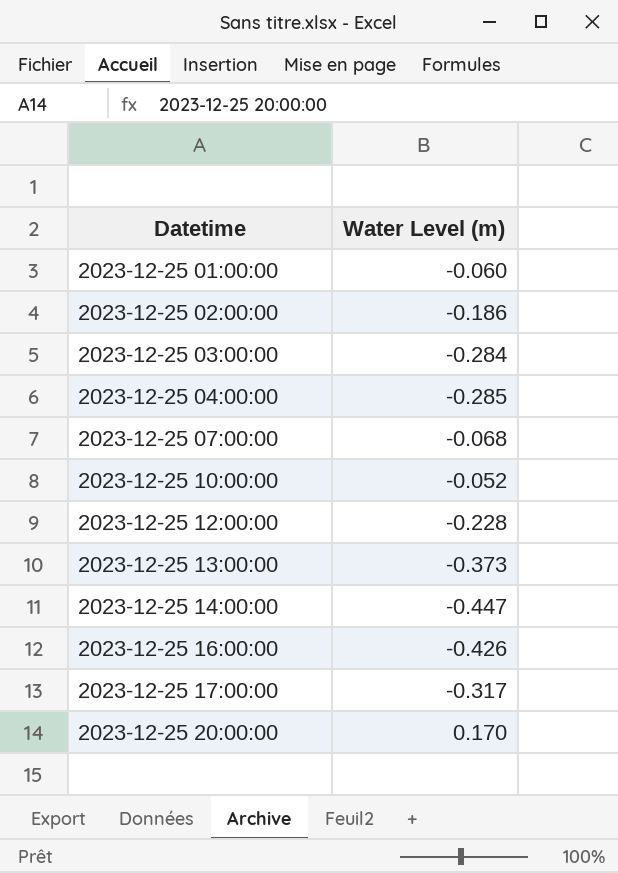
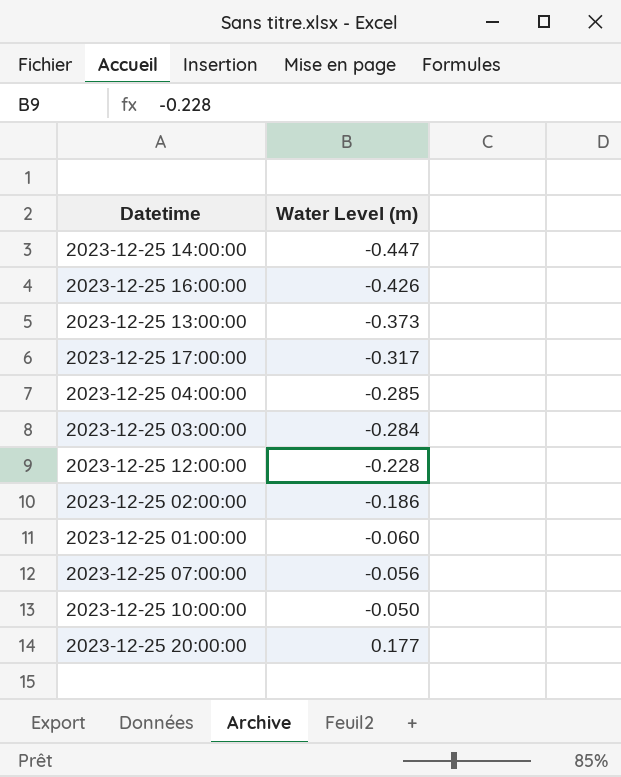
row order: Datetime ascending -> Water Level (m) ascending
2023-12-25 07:00:00 | Water Level (m): -0.068 -> -0.056
2023-12-25 10:00:00 | Water Level (m): -0.052 -> -0.050
2023-12-25 20:00:00 | Water Level (m): 0.170 -> 0.177

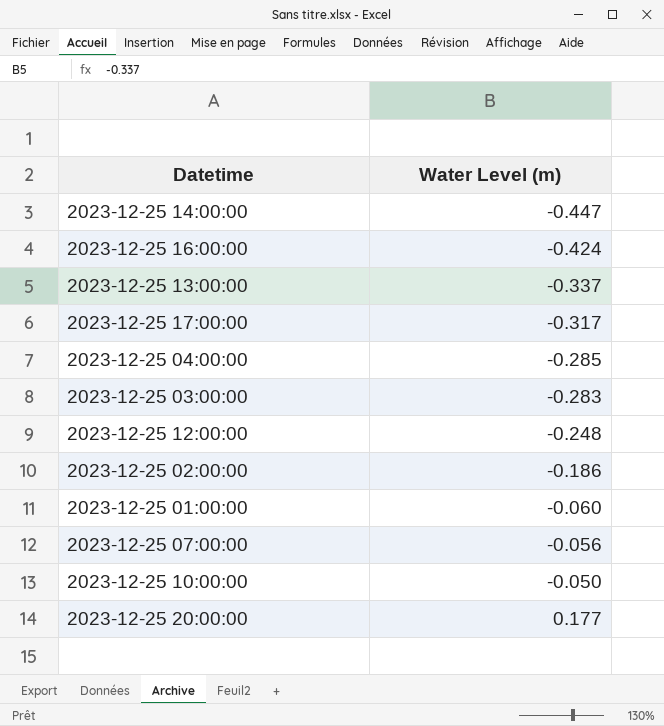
2023-12-25 16:00:00 | Water Level (m): -0.426 -> -0.424
2023-12-25 13:00:00 | Water Level (m): -0.373 -> -0.337
2023-12-25 03:00:00 | Water Level (m): -0.284 -> -0.283
2023-12-25 12:00:00 | Water Level (m): -0.228 -> -0.248

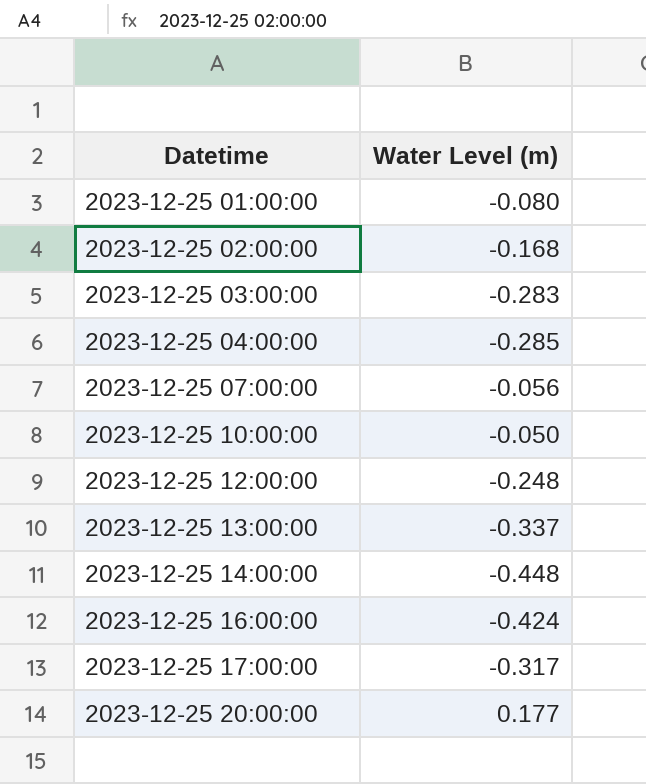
row order: Water Level (m) ascending -> Datetime ascending
2023-12-25 01:00:00 | Water Level (m): -0.060 -> -0.080
2023-12-25 02:00:00 | Water Level (m): -0.186 -> -0.168
2023-12-25 14:00:00 | Water Level (m): -0.447 -> -0.448

